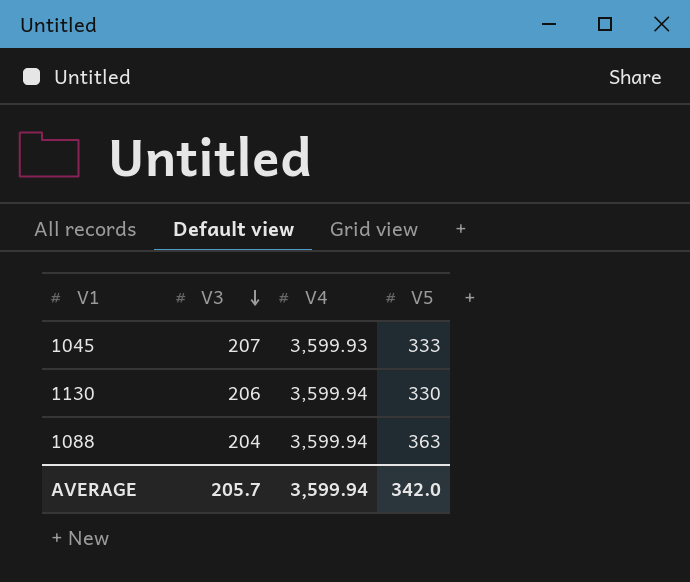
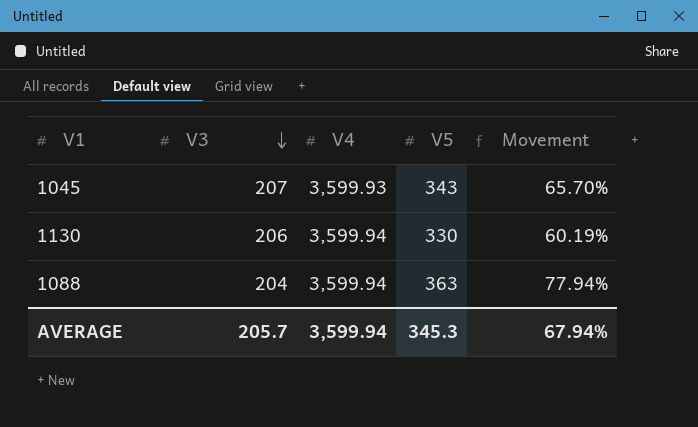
column Movement | formula: none -> ([V5] - [V3]) / [V3]
1045 | V5: 333 -> 343
AVERAGE | V5: 342.0 -> 345.3

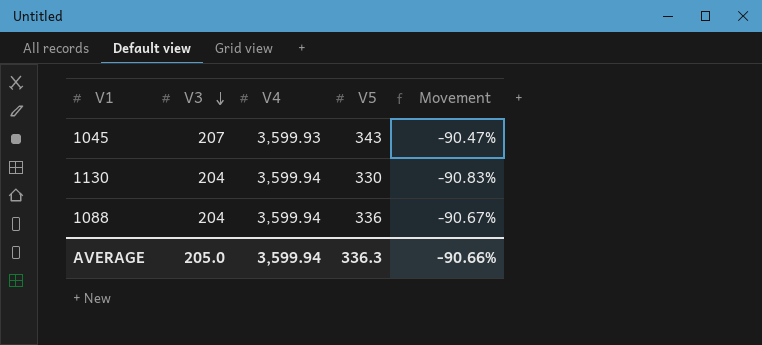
column Movement | formula: ([V5] - [V3]) / [V3] -> ([V5] - [V4]) / [V4]
1130 | V3: 206 -> 204
1088 | V5: 363 -> 336
AVERAGE | V3: 205.7 -> 205.0
AVERAGE | V5: 345.3 -> 336.3
AVERAGE | Movement: 67.94% -> -90.66%

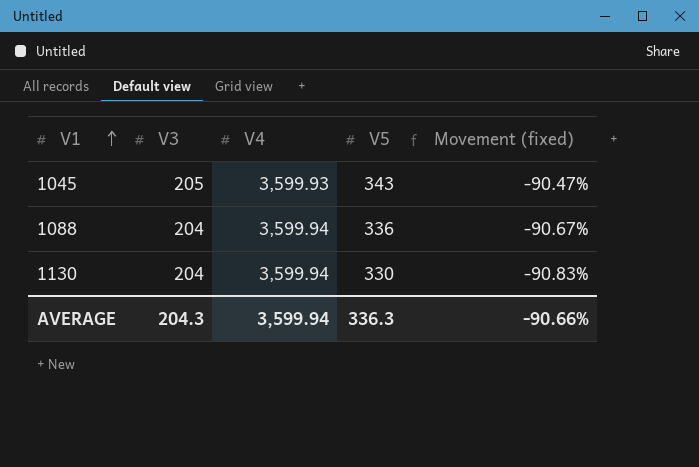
row order: V3 descending -> V1 ascending
column name: Movement -> Movement (fixed)
1045 | V3: 207 -> 205
AVERAGE | V3: 205.0 -> 204.3

